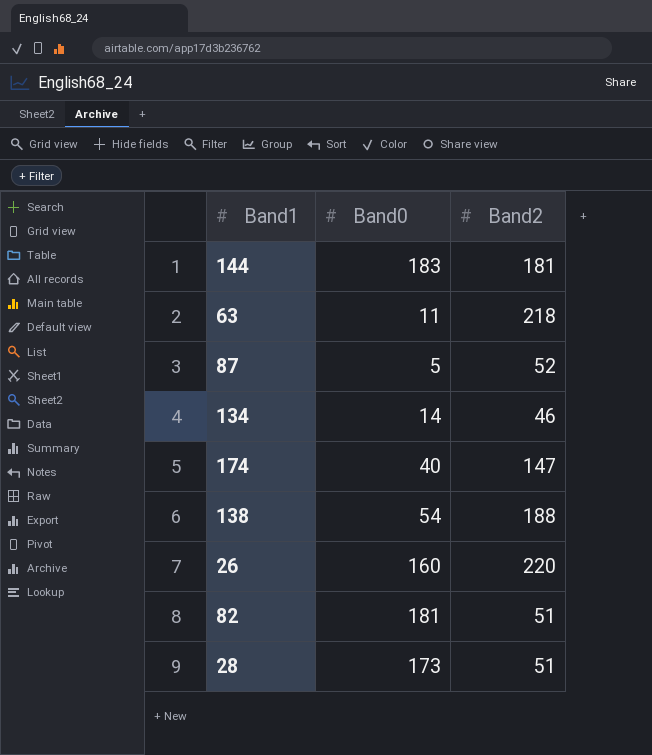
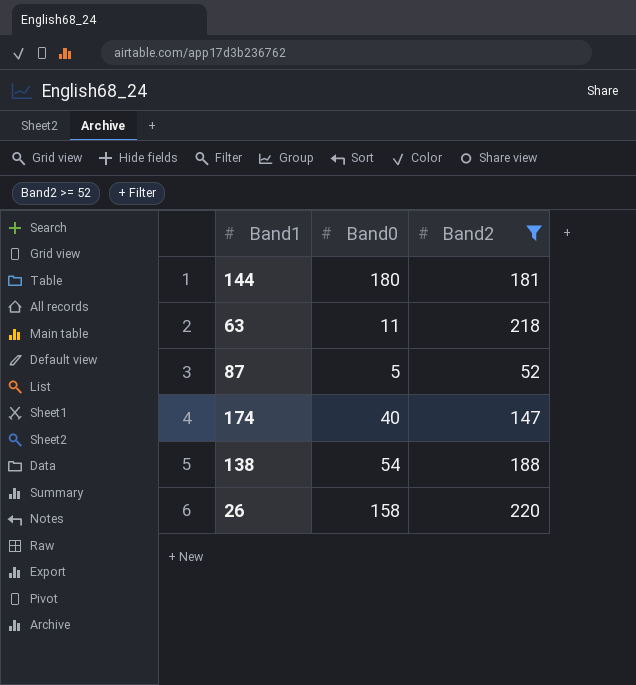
filter: none -> Band2 >= 52
144 | Band0: 183 -> 180
26 | Band0: 160 -> 158

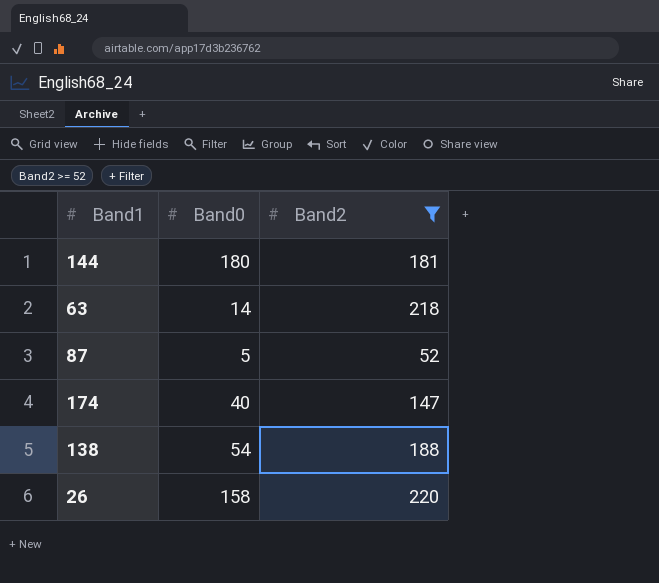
63 | Band0: 11 -> 14

